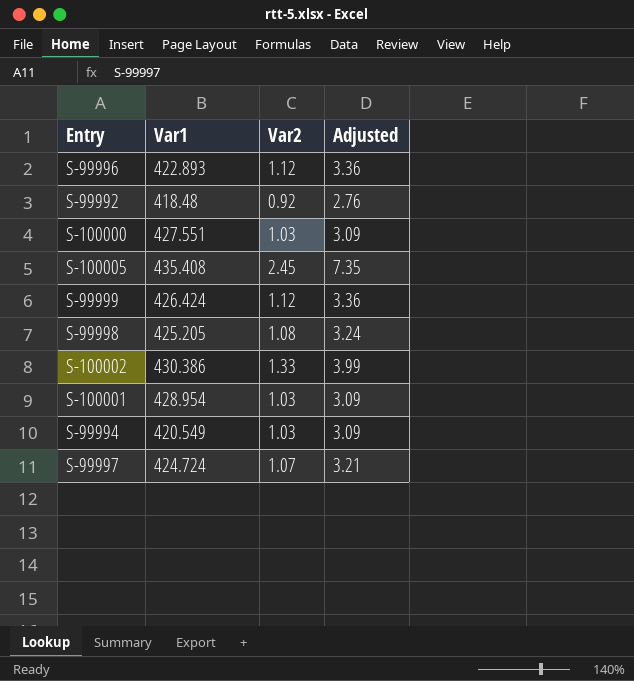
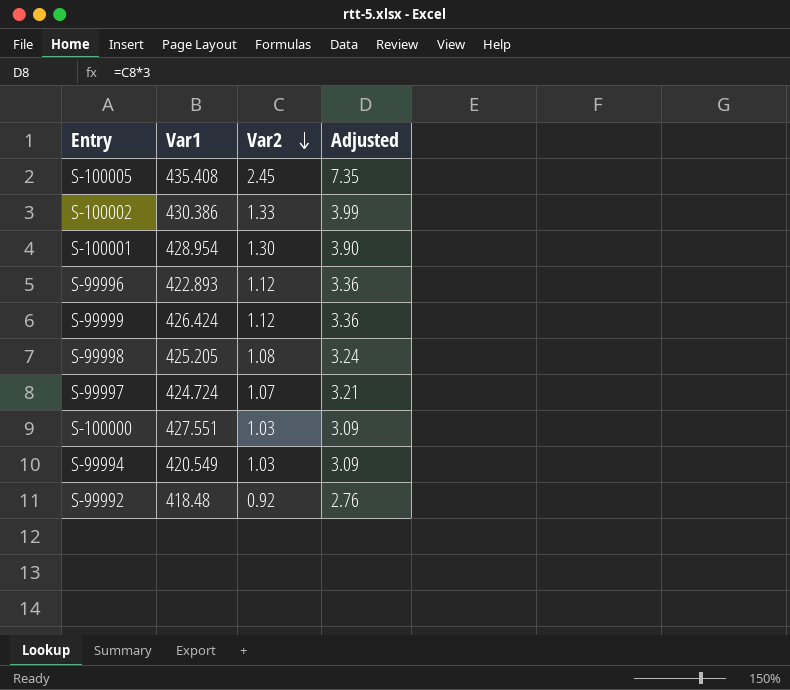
row order: none -> Var2 descending
S-100001 | Var2: 1.03 -> 1.30
S-100001 | Adjusted: 3.09 -> 3.90

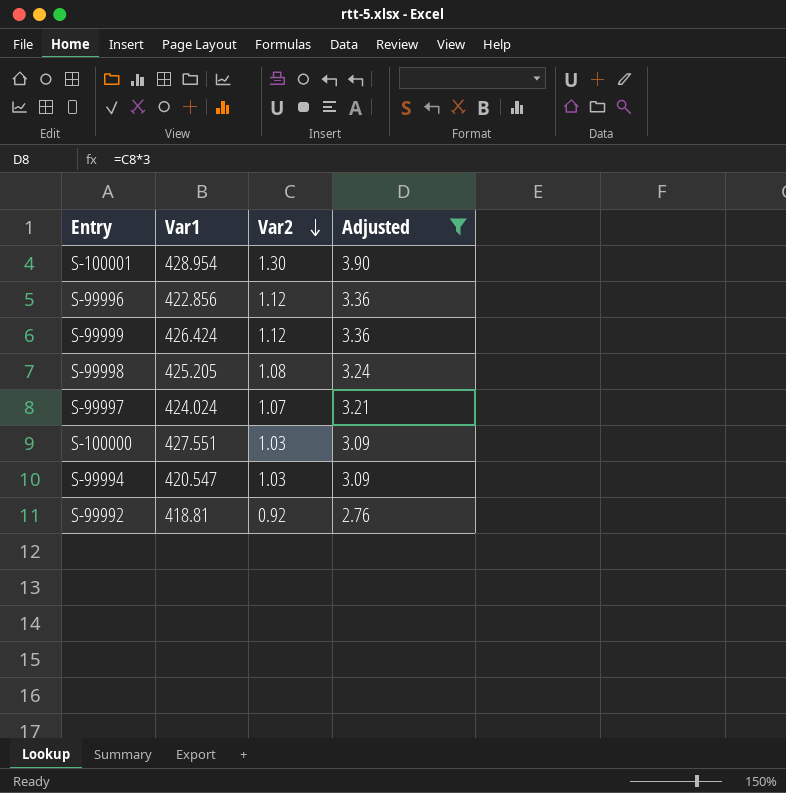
filter: none -> Adjusted <= 3.90
S-99996 | Var1: 422.893 -> 422.856
S-99997 | Var1: 424.724 -> 424.024
S-99994 | Var1: 420.549 -> 420.547
S-99992 | Var1: 418.48 -> 418.81

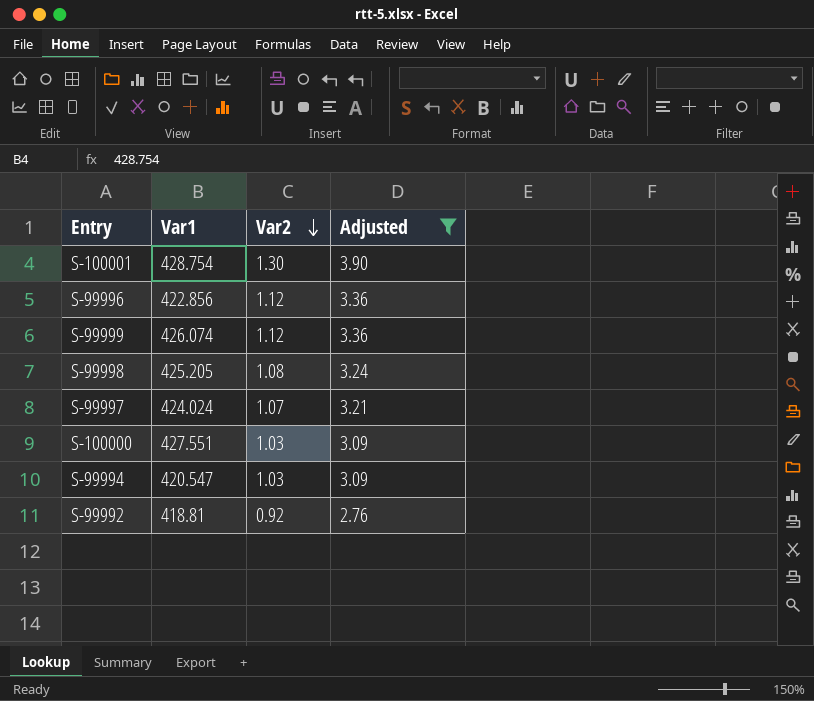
S-100001 | Var1: 428.954 -> 428.754
S-99999 | Var1: 426.424 -> 426.074

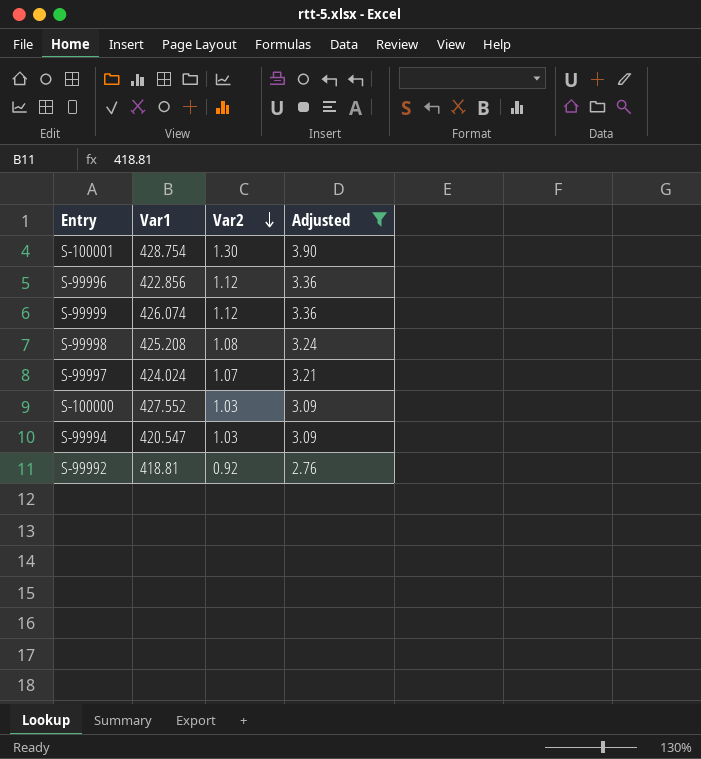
S-99998 | Var1: 425.205 -> 425.208
S-100000 | Var1: 427.551 -> 427.552

